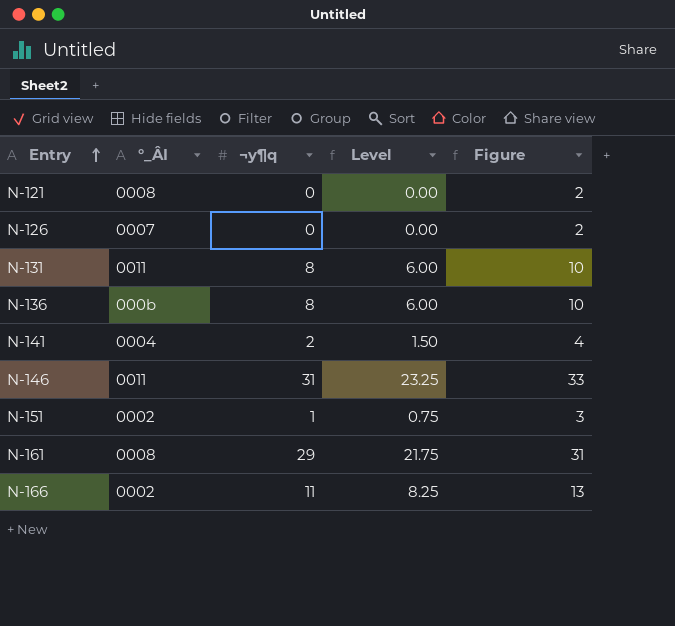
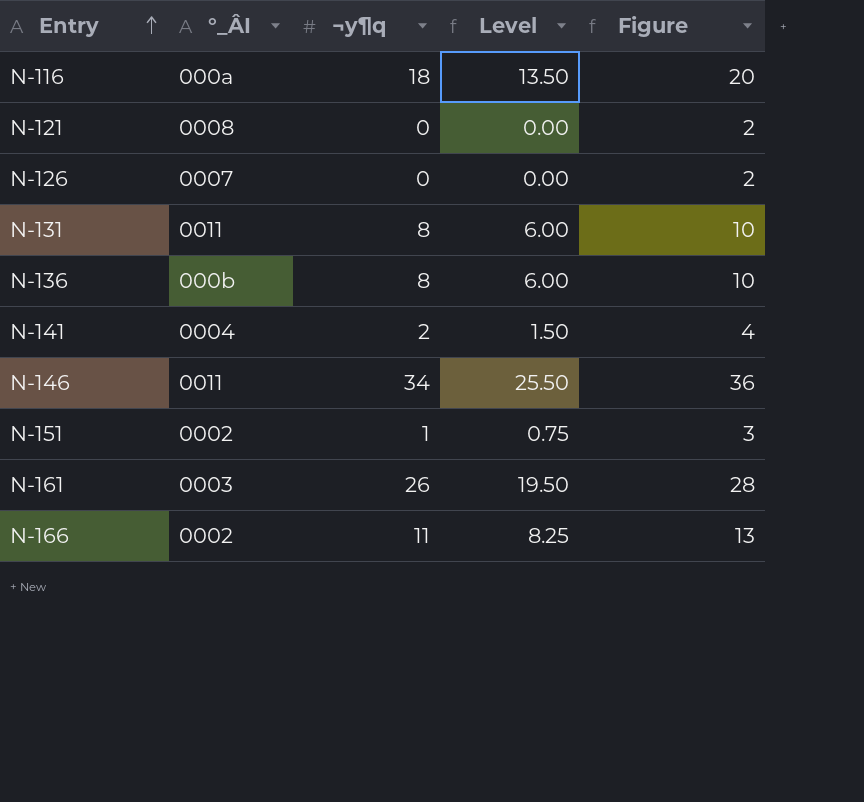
row N-116: none -> 000a | 18 | 13.50 | 20
N-146 | ¬y¶q: 31 -> 34
N-146 | Level: 23.25 -> 25.50
N-146 | Figure: 33 -> 36
N-161 | °_ÂI: 0008 -> 0003
N-161 | ¬y¶q: 29 -> 26
N-161 | Level: 21.75 -> 19.50
N-161 | Figure: 31 -> 28

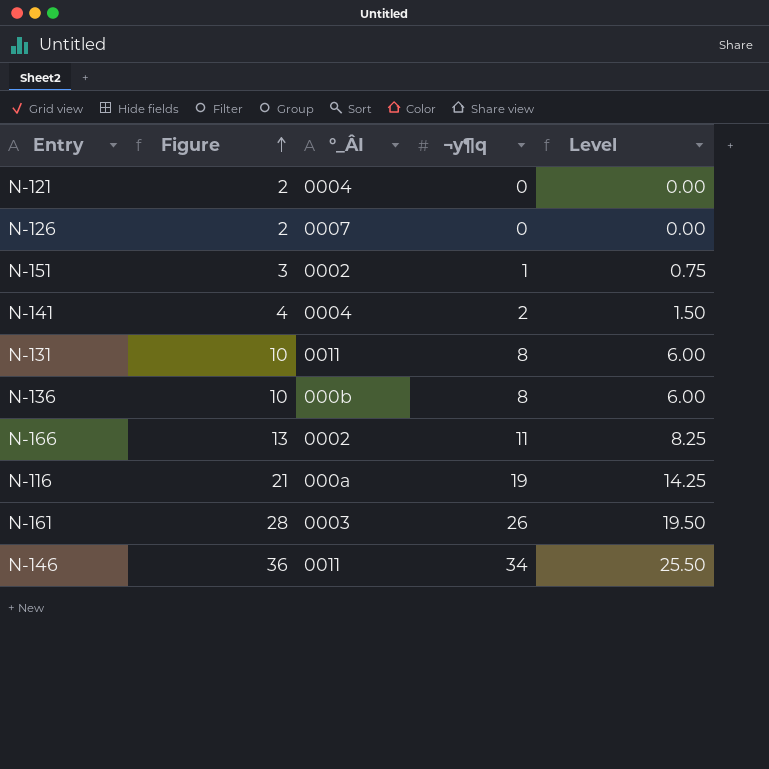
row order: Entry ascending -> Figure ascending
column Figure | position: 5 -> 2
N-121 | °_ÂI: 0008 -> 0004
N-116 | Figure: 20 -> 21
N-116 | ¬y¶q: 18 -> 19
N-116 | Level: 13.50 -> 14.25

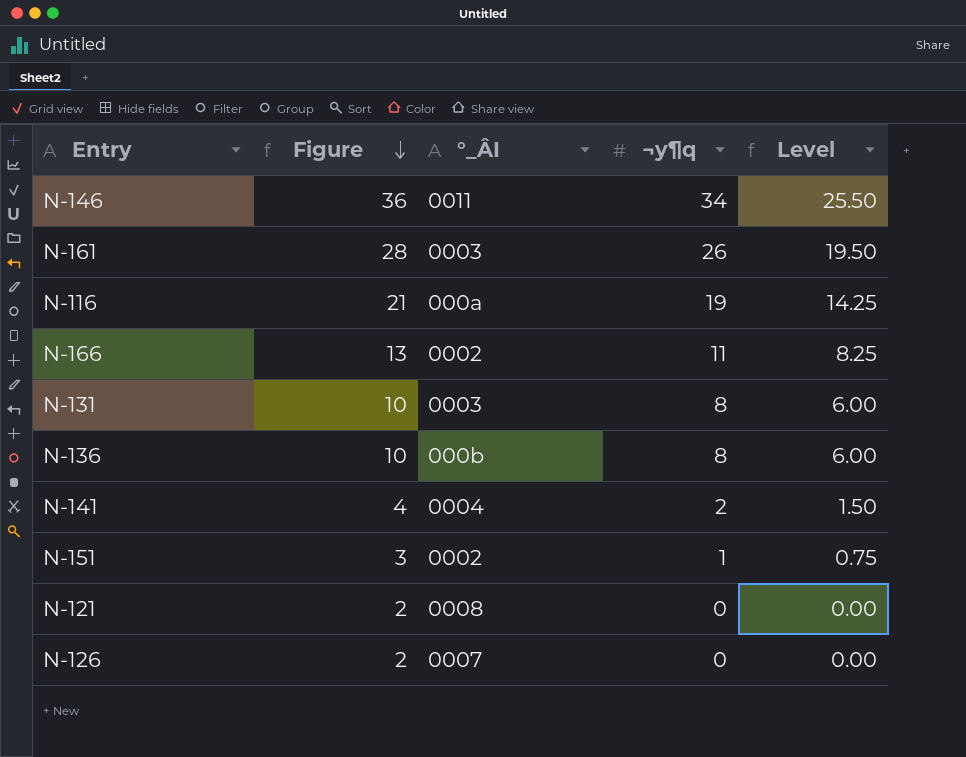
row order: Figure ascending -> Figure descending
N-131 | °_ÂI: 0011 -> 0003
N-121 | °_ÂI: 0004 -> 0008

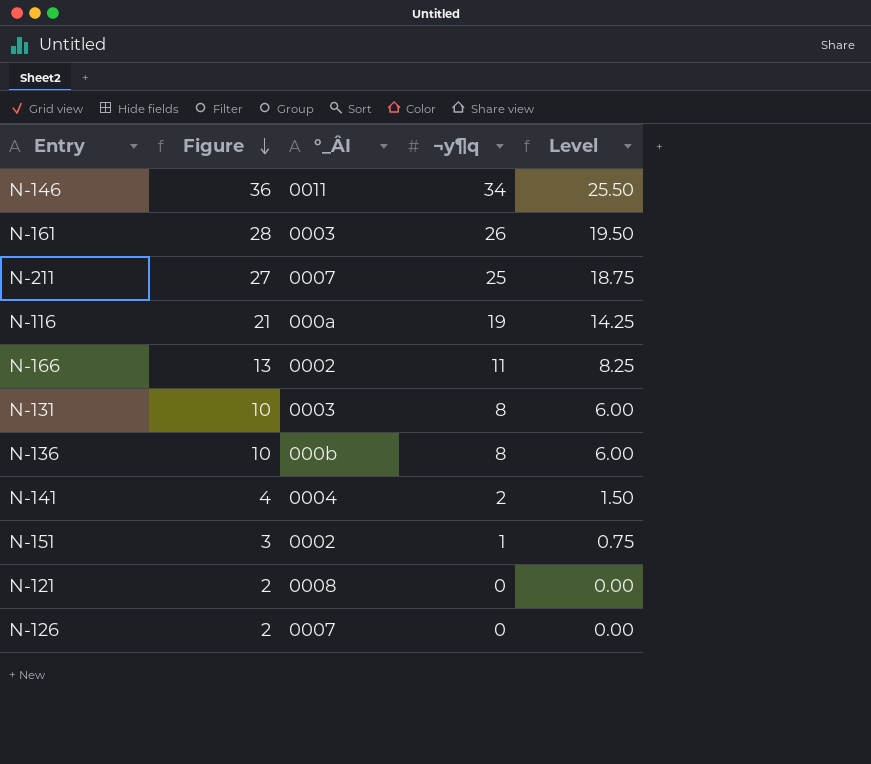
row N-211: none -> 27 | 0007 | 25 | 18.75

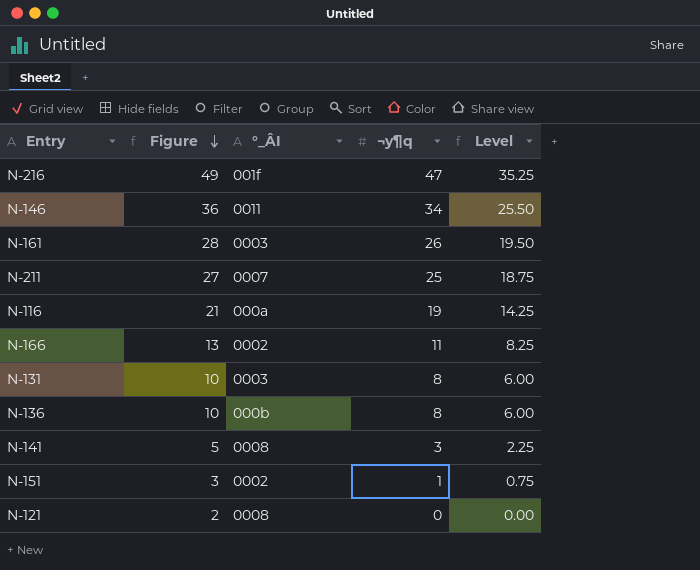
row N-126: 2 | 0007 | 0 | 0.00 -> none
row N-216: none -> 49 | 001f | 47 | 35.25
N-141 | Figure: 4 -> 5
N-141 | °_ÂI: 0004 -> 0008
N-141 | ¬y¶q: 2 -> 3
N-141 | Level: 1.50 -> 2.25

